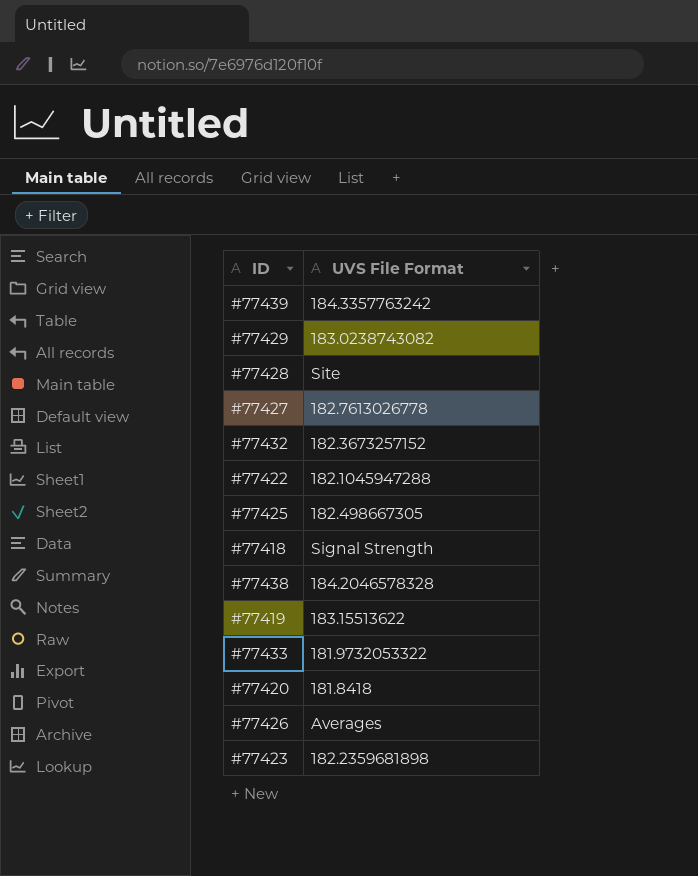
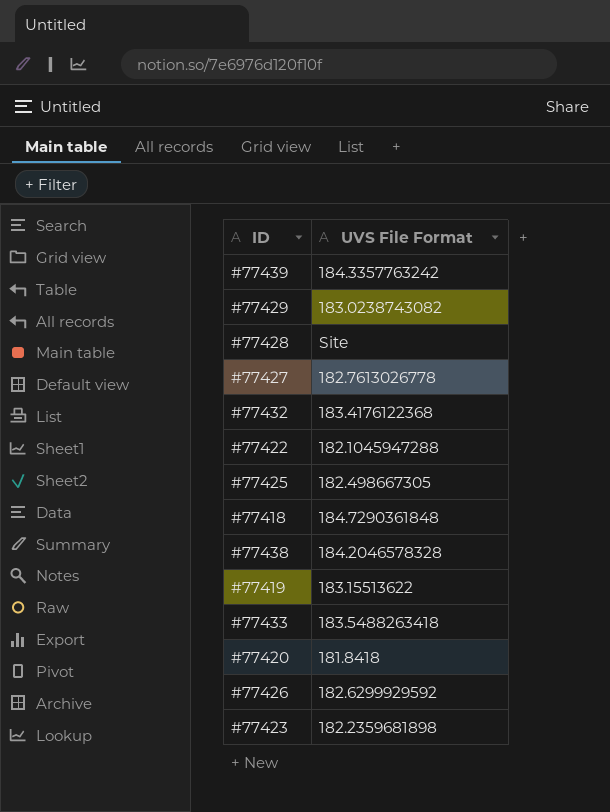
#77432 | UVS File Format: 182.3673257152 -> 183.4176122368
#77418 | UVS File Format: Signal Strength -> 184.7290361848
#77433 | UVS File Format: 181.9732053322 -> 183.5488263418
#77426 | UVS File Format: Averages -> 182.6299929592

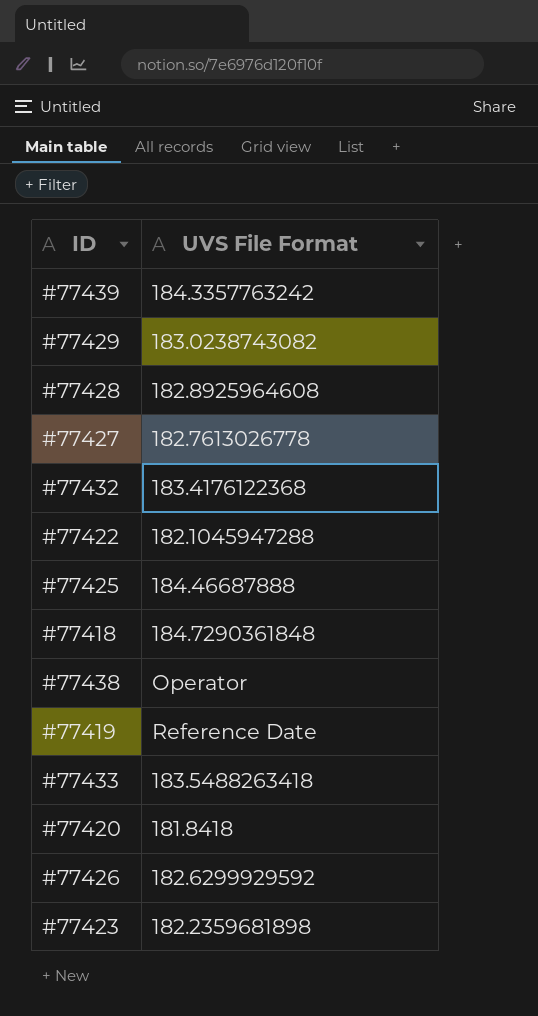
#77428 | UVS File Format: Site -> 182.8925964608
#77425 | UVS File Format: 182.498667305 -> 184.46687888
#77438 | UVS File Format: 184.2046578328 -> Operator
#77419 | UVS File Format: 183.15513622 -> Reference Date

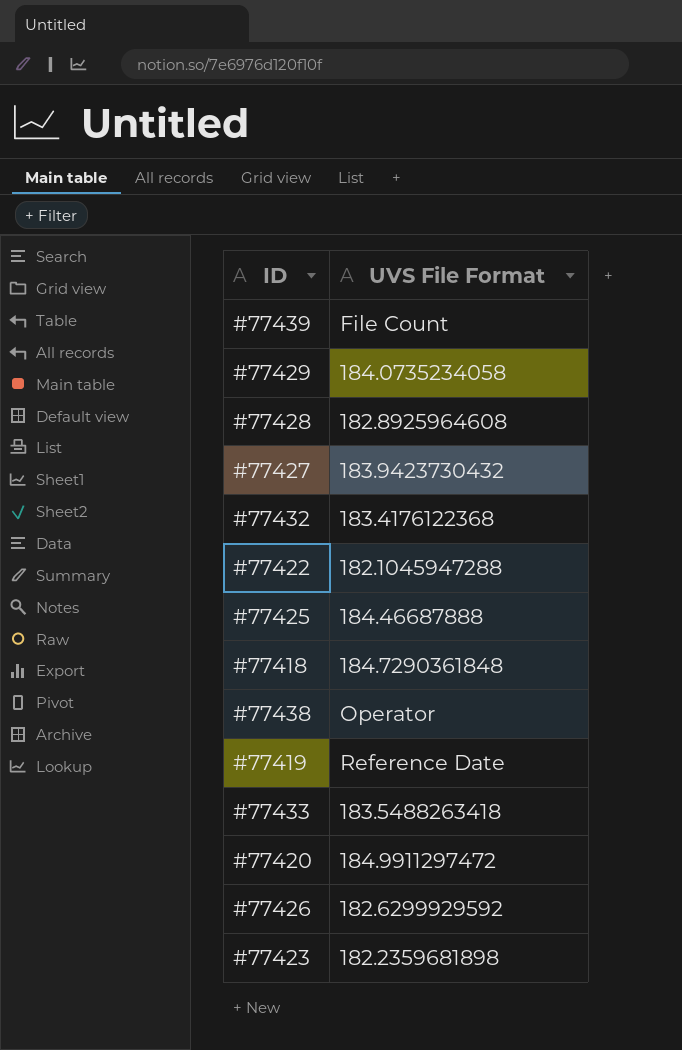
#77439 | UVS File Format: 184.3357763242 -> File Count
#77429 | UVS File Format: 183.0238743082 -> 184.0735234058
#77427 | UVS File Format: 182.7613026778 -> 183.9423730432
#77420 | UVS File Format: 181.8418 -> 184.9911297472

